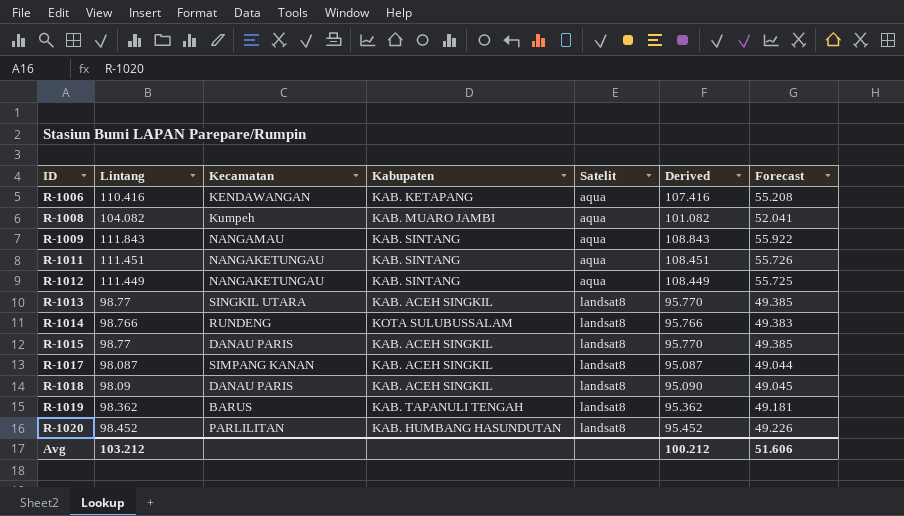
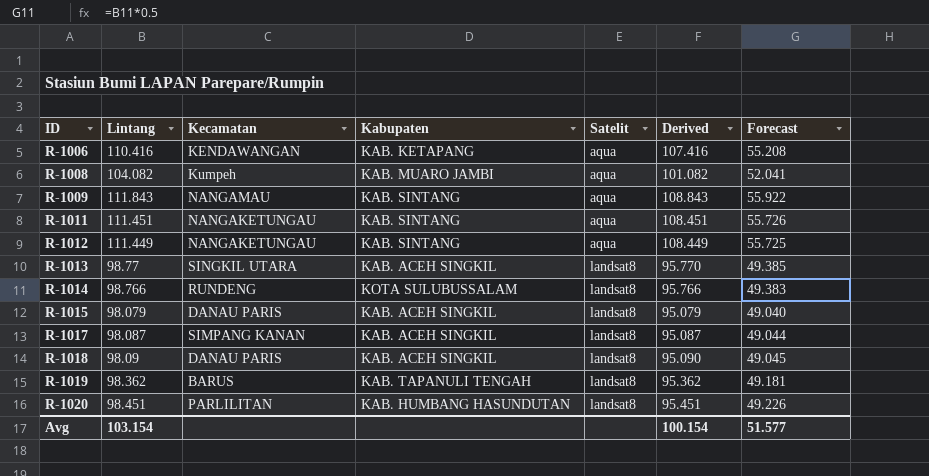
R-1015 | Lintang: 98.77 -> 98.079
R-1015 | Derived: 95.770 -> 95.079
R-1015 | Forecast: 49.385 -> 49.040
R-1020 | Lintang: 98.452 -> 98.451
R-1020 | Derived: 95.452 -> 95.451
Avg | Lintang: 103.212 -> 103.154
Avg | Derived: 100.212 -> 100.154
Avg | Forecast: 51.606 -> 51.577

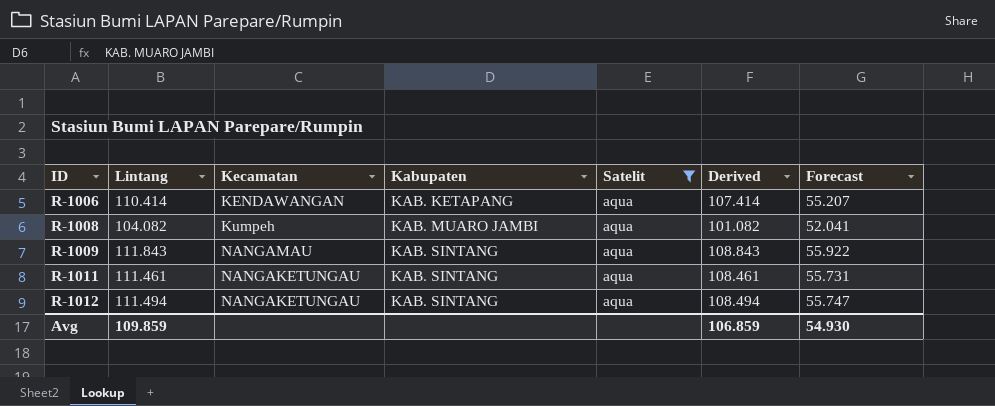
filter: none -> Satelit = aqua
R-1006 | Lintang: 110.416 -> 110.414
R-1006 | Derived: 107.416 -> 107.414
R-1006 | Forecast: 55.208 -> 55.207
R-1011 | Lintang: 111.451 -> 111.461
R-1011 | Derived: 108.451 -> 108.461
R-1011 | Forecast: 55.726 -> 55.731
R-1012 | Lintang: 111.449 -> 111.494
R-1012 | Derived: 108.449 -> 108.494
R-1012 | Forecast: 55.725 -> 55.747
Avg | Lintang: 103.154 -> 109.859
Avg | Derived: 100.154 -> 106.859
Avg | Forecast: 51.577 -> 54.930

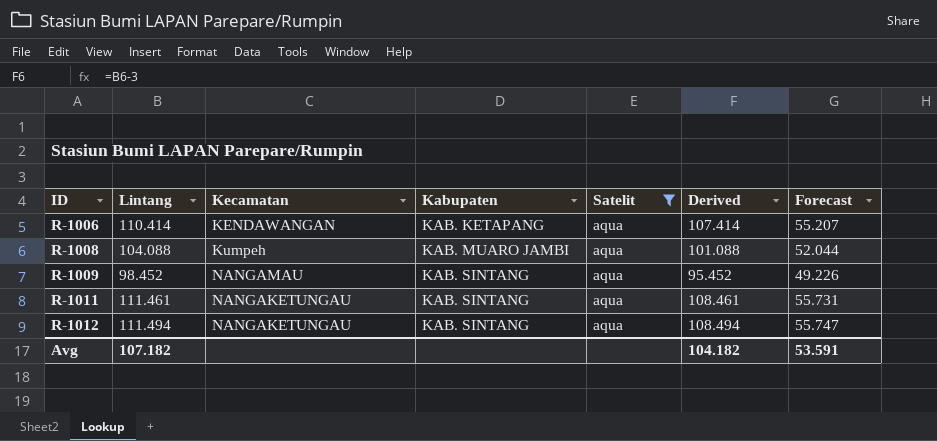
R-1008 | Lintang: 104.082 -> 104.088
R-1008 | Derived: 101.082 -> 101.088
R-1008 | Forecast: 52.041 -> 52.044
R-1009 | Lintang: 111.843 -> 98.452
R-1009 | Derived: 108.843 -> 95.452
R-1009 | Forecast: 55.922 -> 49.226
Avg | Lintang: 109.859 -> 107.182
Avg | Derived: 106.859 -> 104.182
Avg | Forecast: 54.930 -> 53.591

